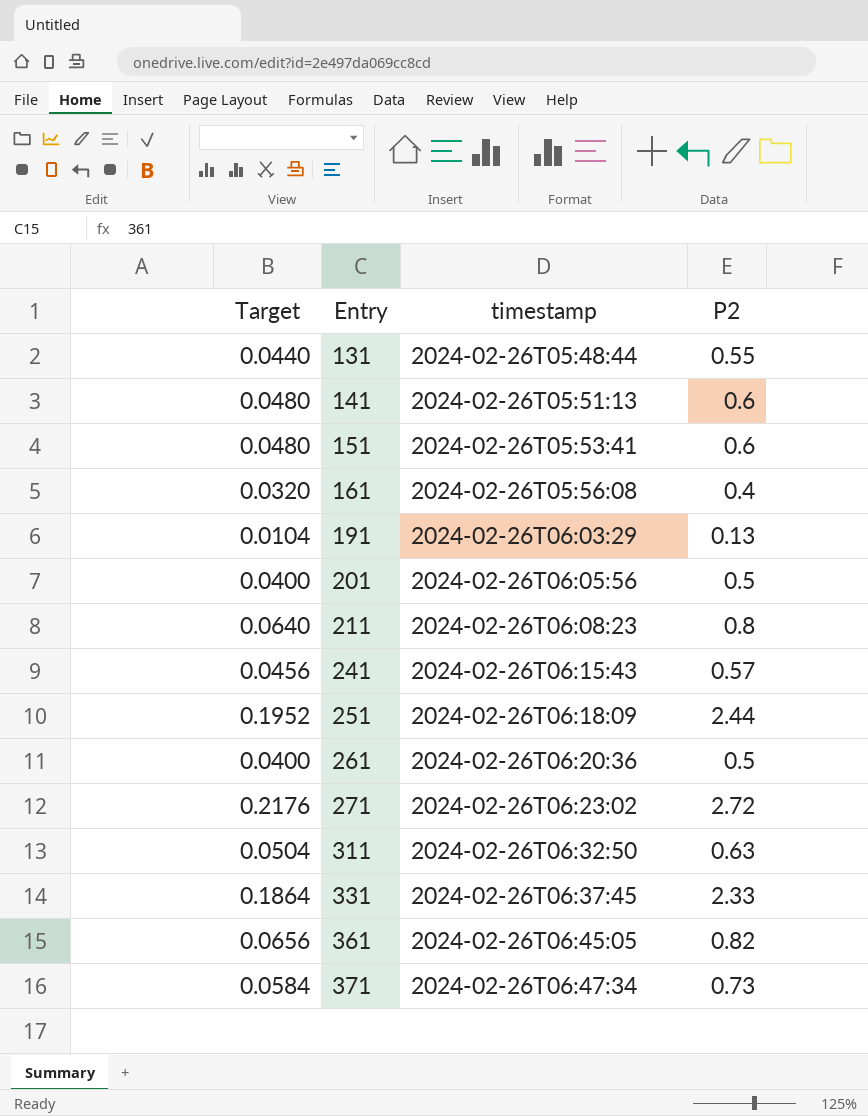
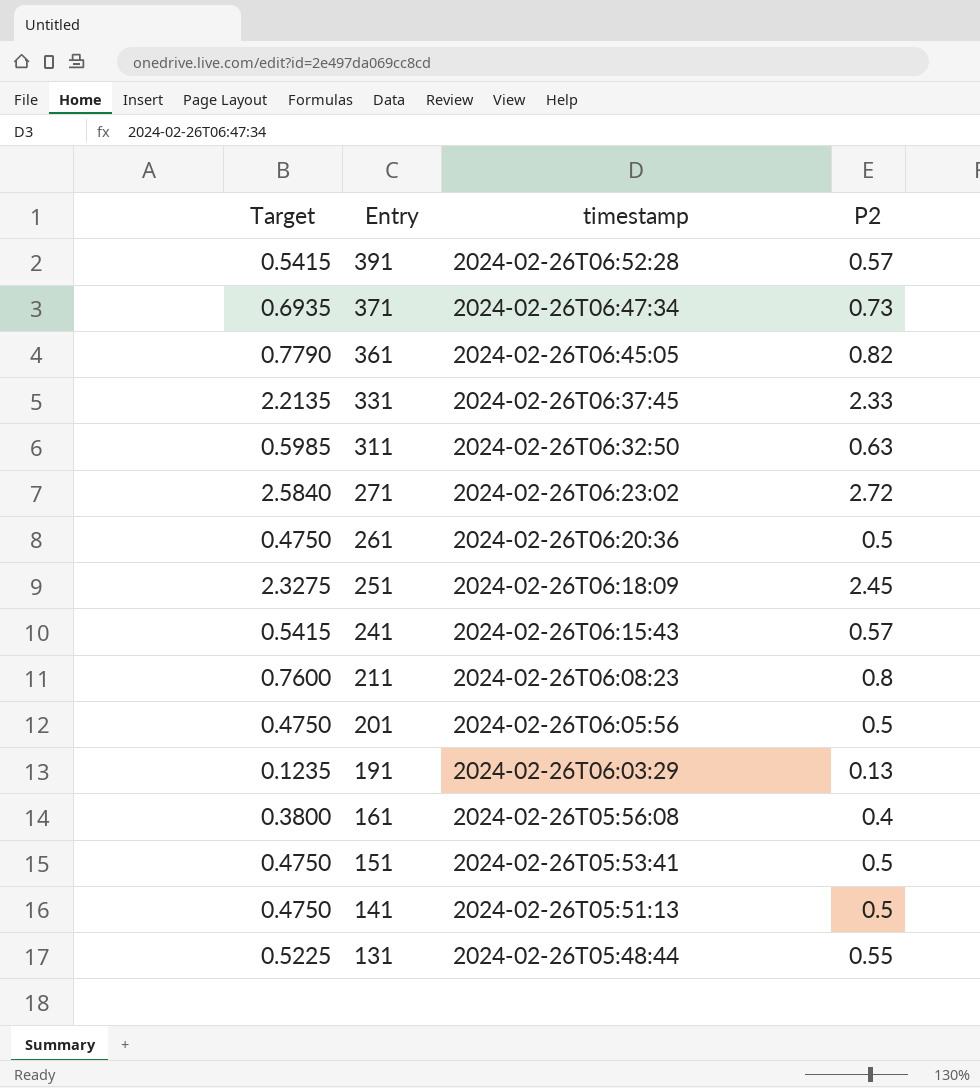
row order: Entry ascending -> Entry descending
column Target | formula: [P2] * 0.08 -> [P2] * 0.95
row 391: none -> 0.5415 | 2024-02-26T06:52:28 | 0.57
251 | P2: 2.44 -> 2.45
151 | P2: 0.6 -> 0.5
141 | P2: 0.6 -> 0.5

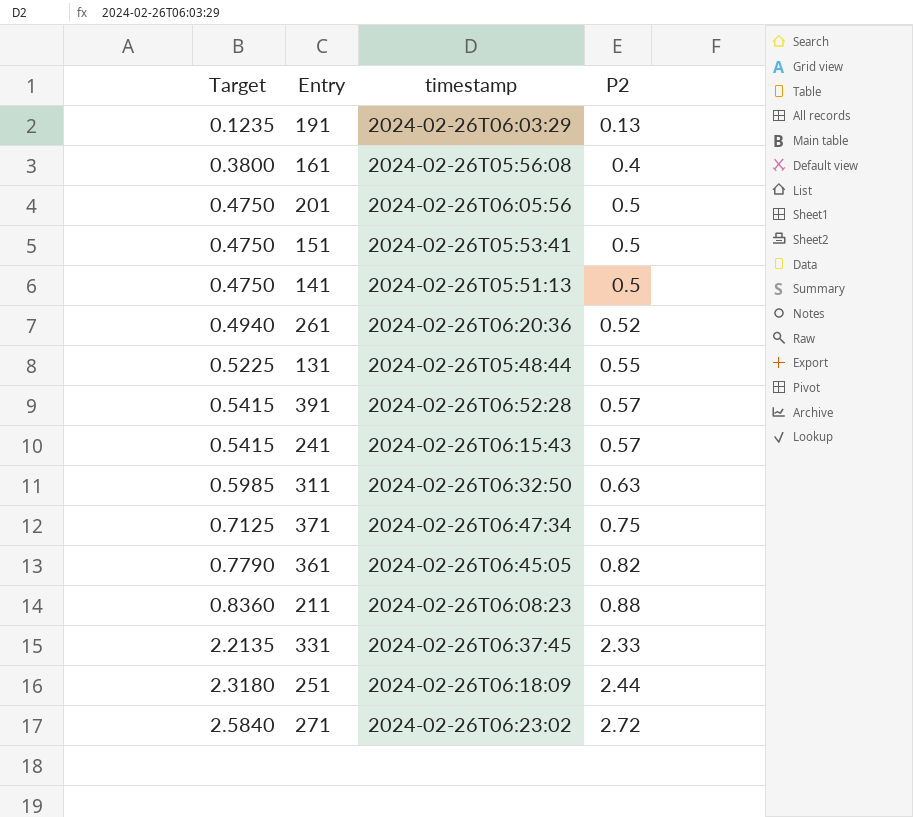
row order: Entry descending -> Target ascending
261 | Target: 0.4750 -> 0.4940
261 | P2: 0.5 -> 0.52
371 | Target: 0.6935 -> 0.7125
371 | P2: 0.73 -> 0.75
211 | Target: 0.7600 -> 0.8360
211 | P2: 0.8 -> 0.88
251 | Target: 2.3275 -> 2.3180
251 | P2: 2.45 -> 2.44

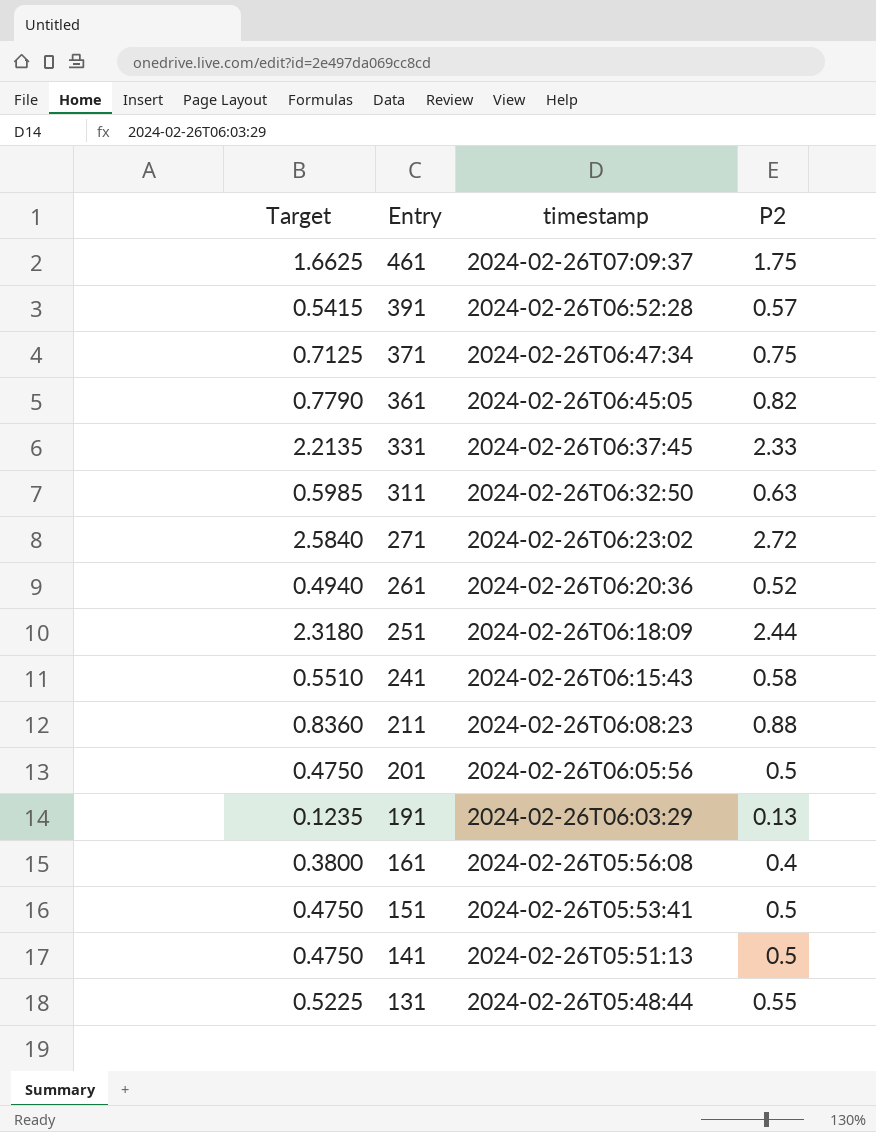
row order: Target ascending -> Entry descending
row 461: none -> 1.6625 | 2024-02-26T07:09:37 | 1.75
241 | Target: 0.5415 -> 0.5510
241 | P2: 0.57 -> 0.58

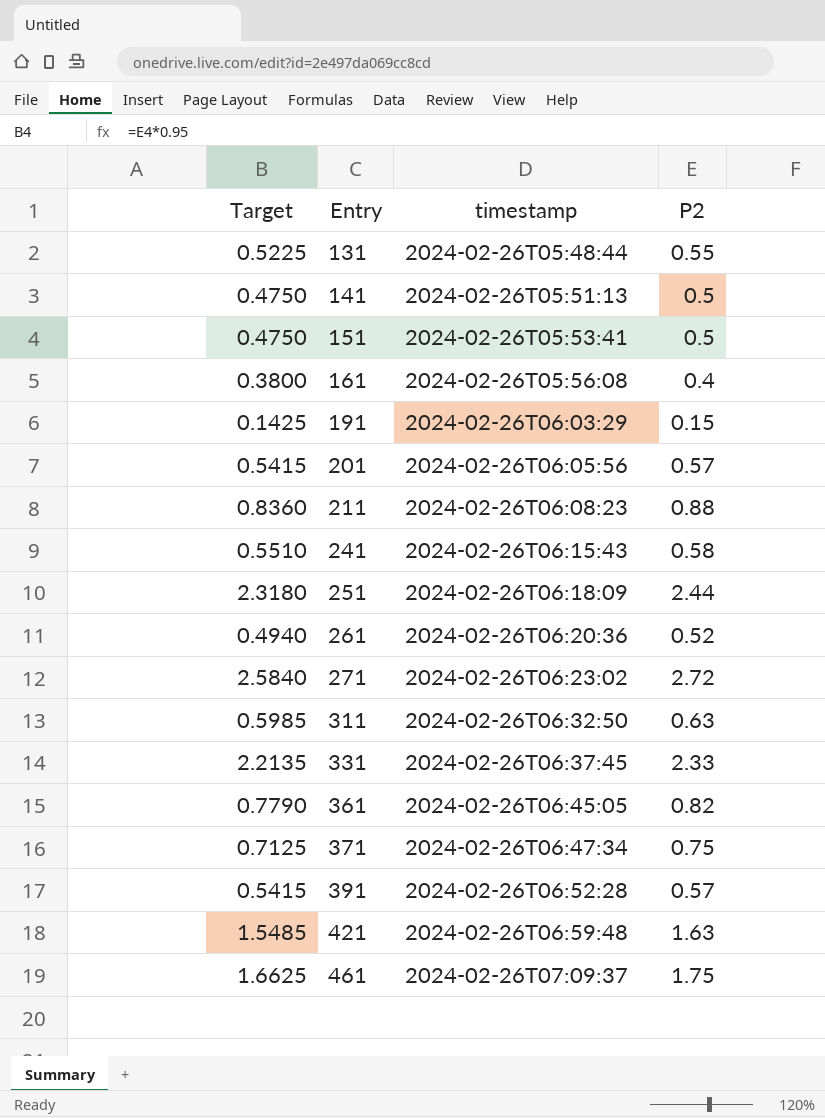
row order: Entry descending -> Entry ascending
191 | Target: 0.1235 -> 0.1425
191 | P2: 0.13 -> 0.15
201 | Target: 0.4750 -> 0.5415
201 | P2: 0.5 -> 0.57
row 421: none -> 1.5485 | 2024-02-26T06:59:48 | 1.63

